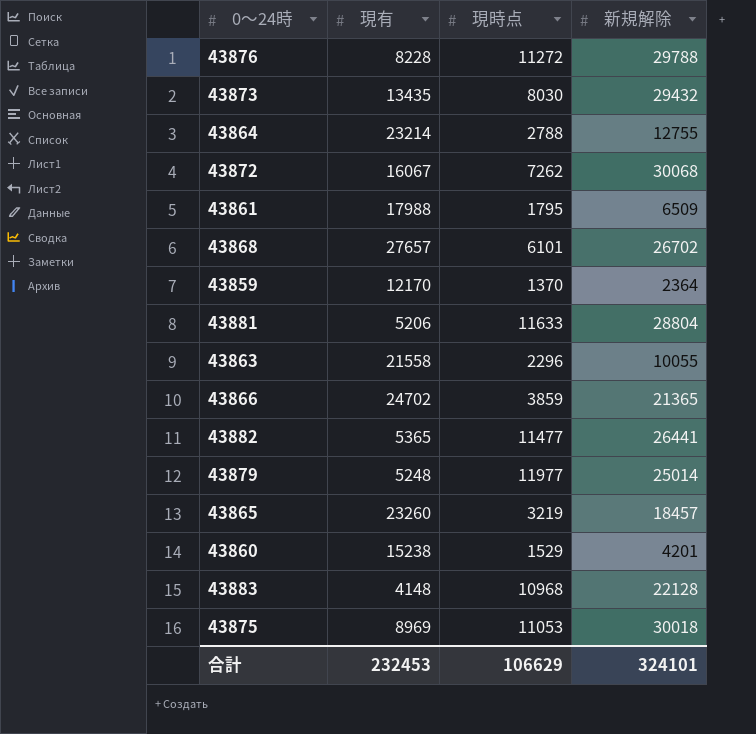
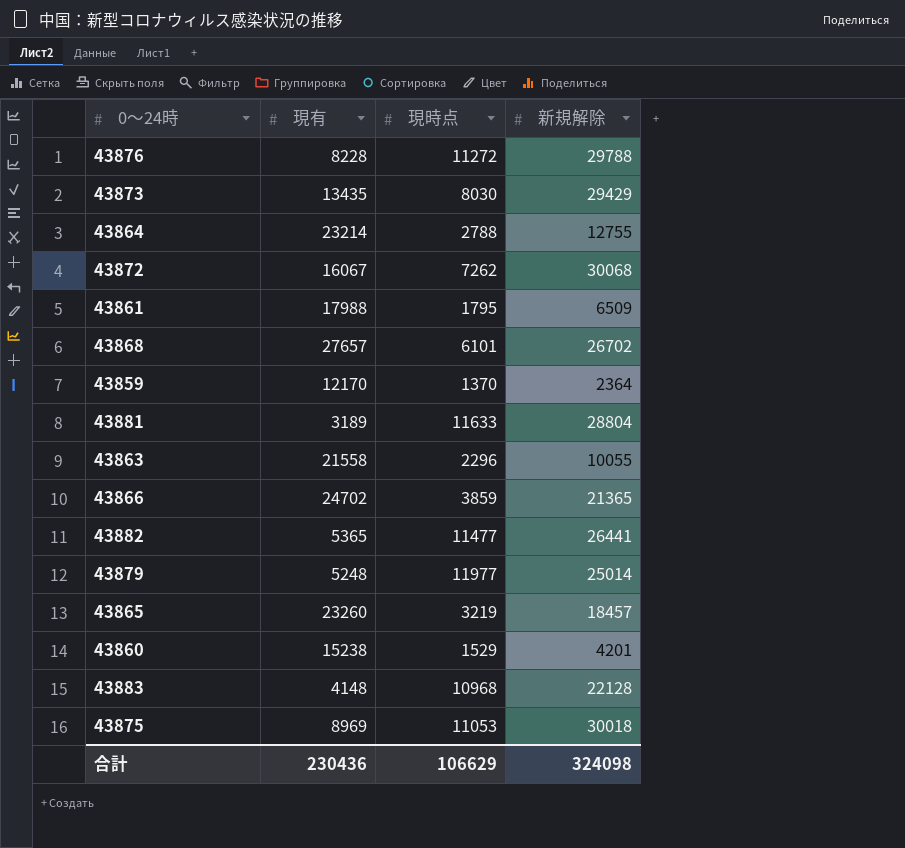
43873 | 新規解除: 29432 -> 29429
43881 | 現有: 5206 -> 3189
合計 | 現有: 232453 -> 230436
合計 | 新規解除: 324101 -> 324098

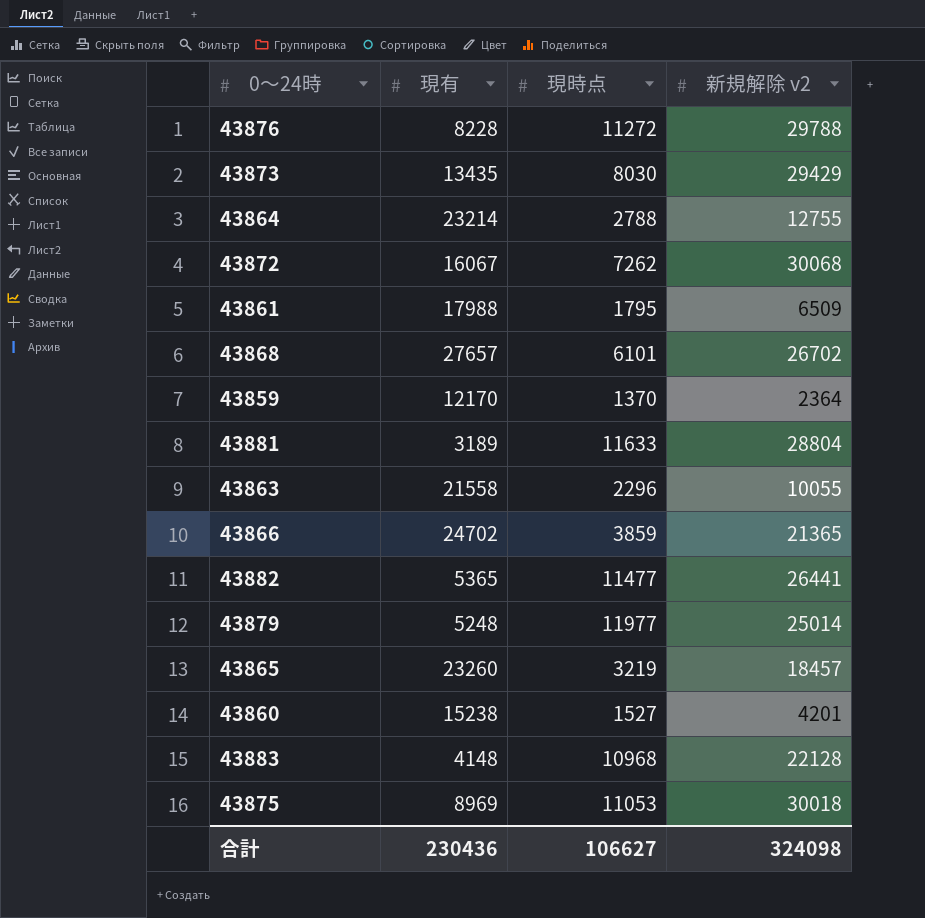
column name: 新規解除 -> 新規解除 v2
43860 | 現時点: 1529 -> 1527
合計 | 現時点: 106629 -> 106627

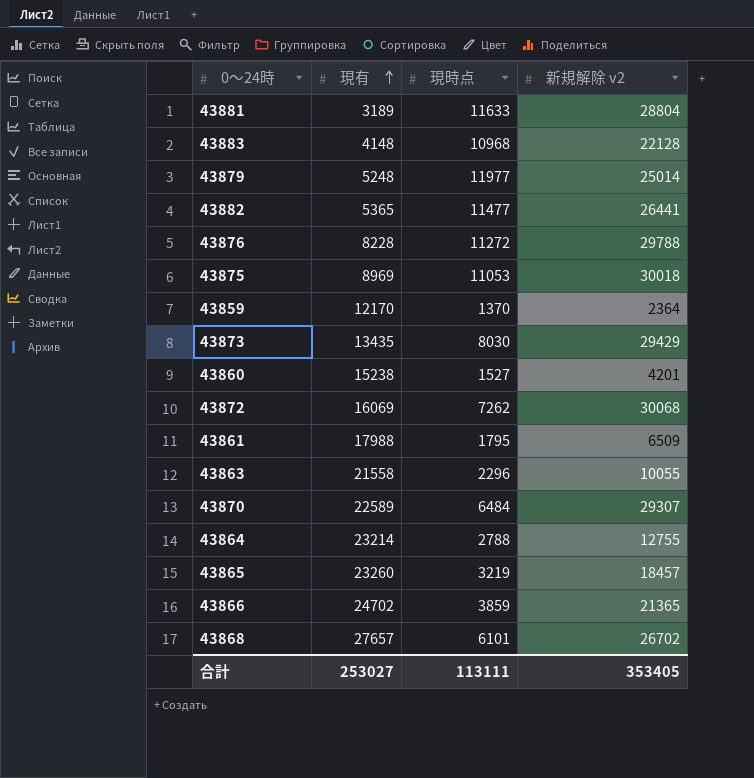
row order: none -> 現有 ascending
43872 | 現有: 16067 -> 16069
row 43870: none -> 22589 | 6484 | 29307
合計 | 現有: 230436 -> 253027
合計 | 現時点: 106627 -> 113111
合計 | 新規解除 v2: 324098 -> 353405

